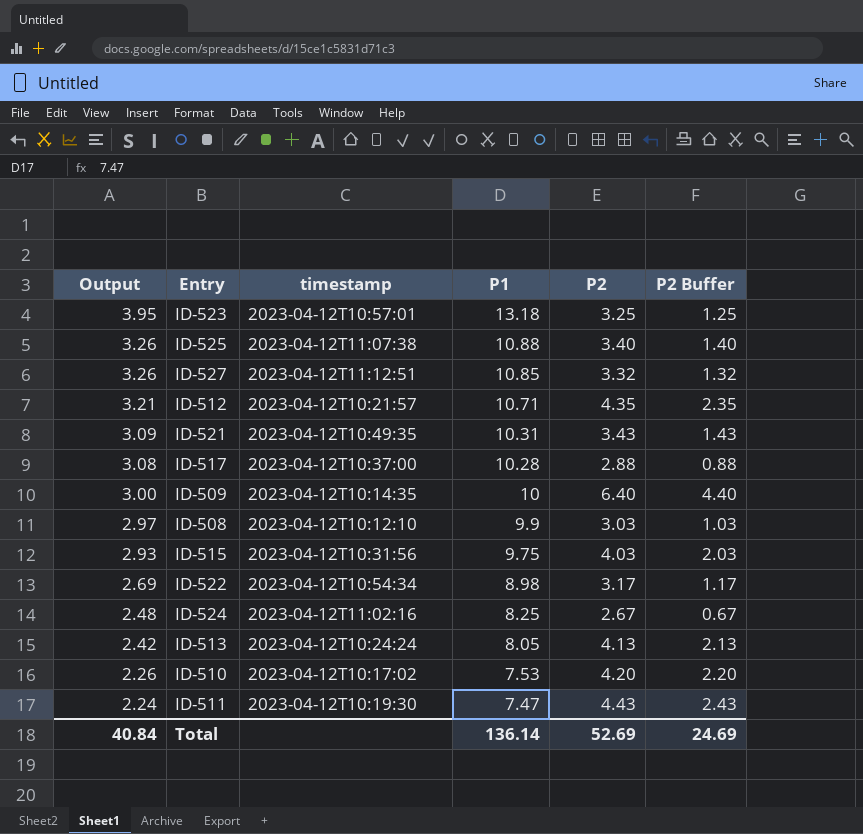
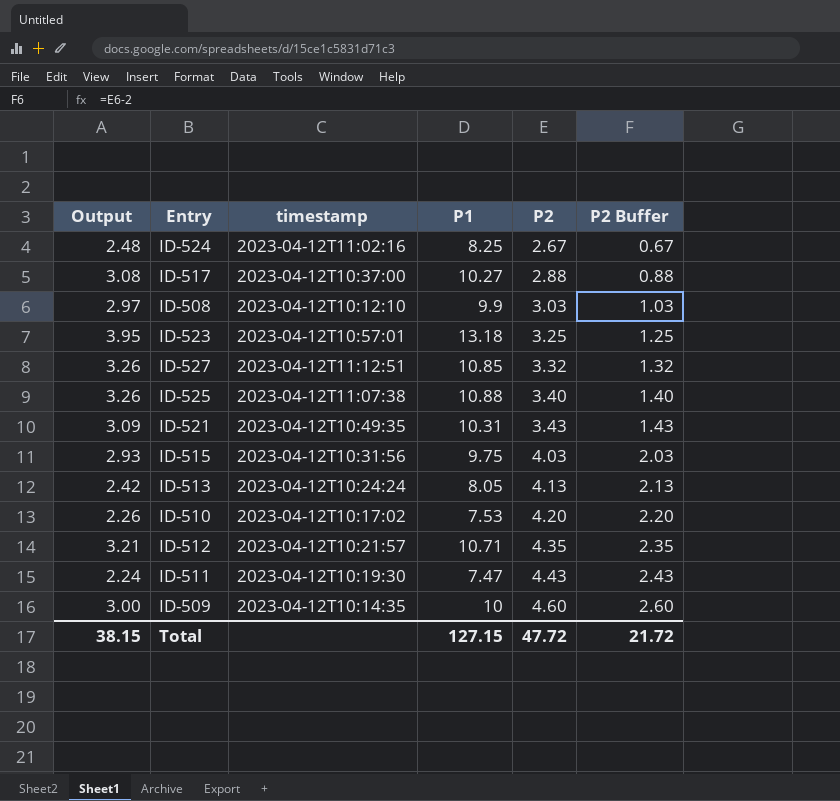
row order: Output descending -> P2 ascending
row ID-522: 2.69 | 2023-04-12T10:54:34 | 8.98 | 3.17 | 1.17 -> none
ID-517 | P1: 10.28 -> 10.27
ID-509 | P2: 6.40 -> 4.60
ID-509 | P2 Buffer: 4.40 -> 2.60
Total | Output: 40.84 -> 38.15
Total | P1: 136.14 -> 127.15
Total | P2: 52.69 -> 47.72
Total | P2 Buffer: 24.69 -> 21.72

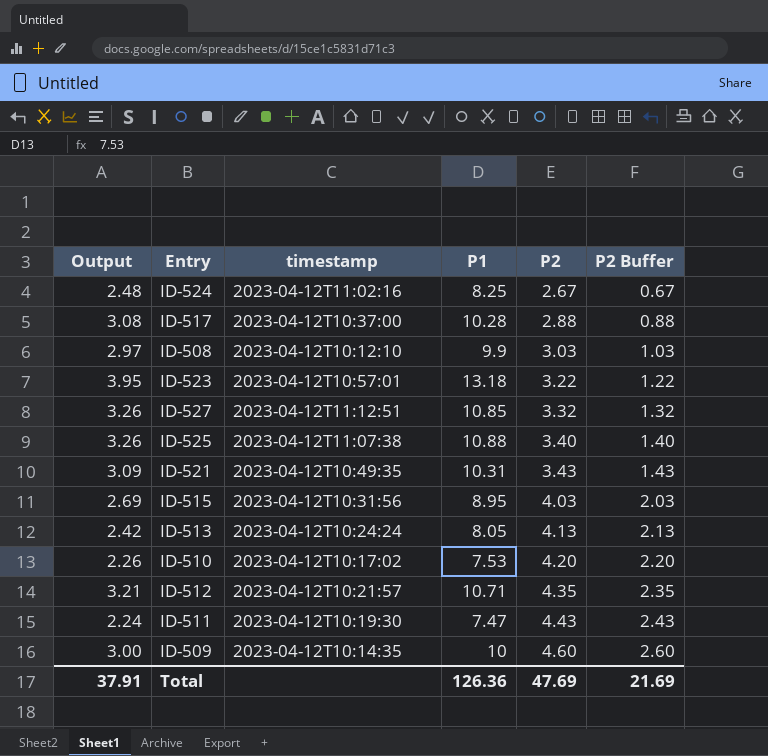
ID-517 | P1: 10.27 -> 10.28
ID-523 | P2: 3.25 -> 3.22
ID-523 | P2 Buffer: 1.25 -> 1.22
ID-515 | Output: 2.93 -> 2.69
ID-515 | P1: 9.75 -> 8.95
Total | Output: 38.15 -> 37.91
Total | P1: 127.15 -> 126.36
Total | P2: 47.72 -> 47.69
Total | P2 Buffer: 21.72 -> 21.69

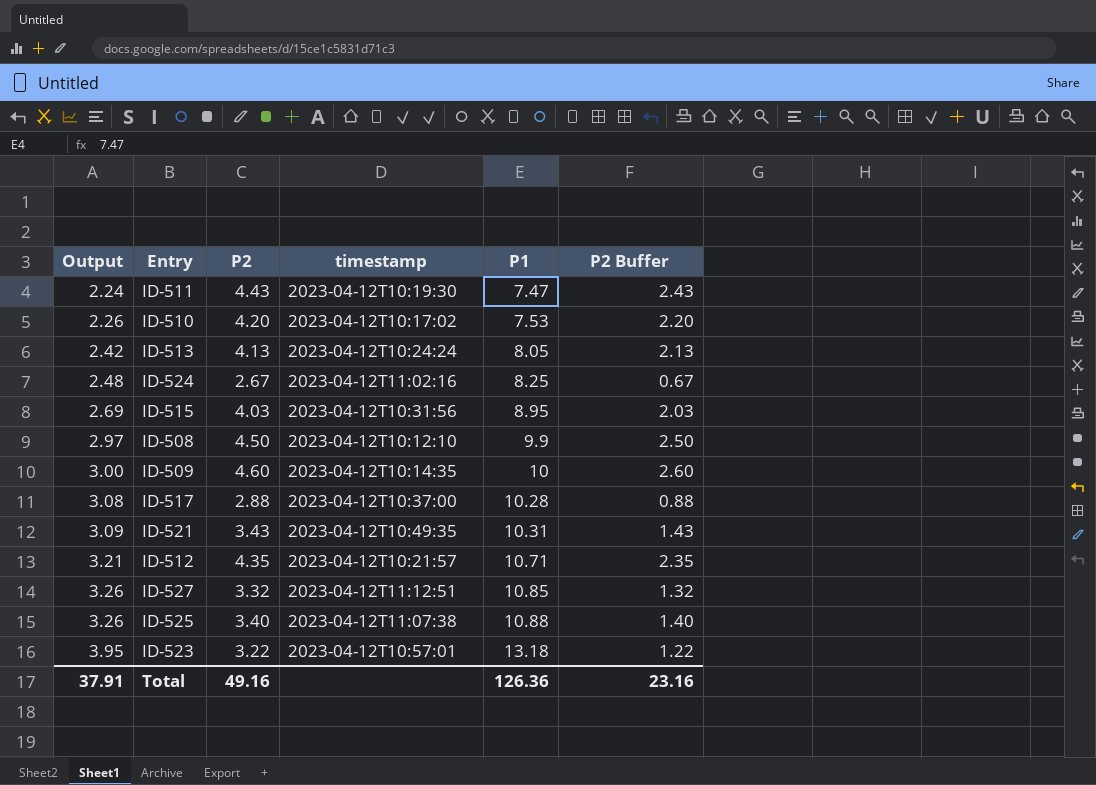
row order: P2 ascending -> Output ascending
column P2 | position: 5 -> 3
ID-508 | P2: 3.03 -> 4.50
ID-508 | P2 Buffer: 1.03 -> 2.50
Total | P2: 47.69 -> 49.16
Total | P2 Buffer: 21.69 -> 23.16

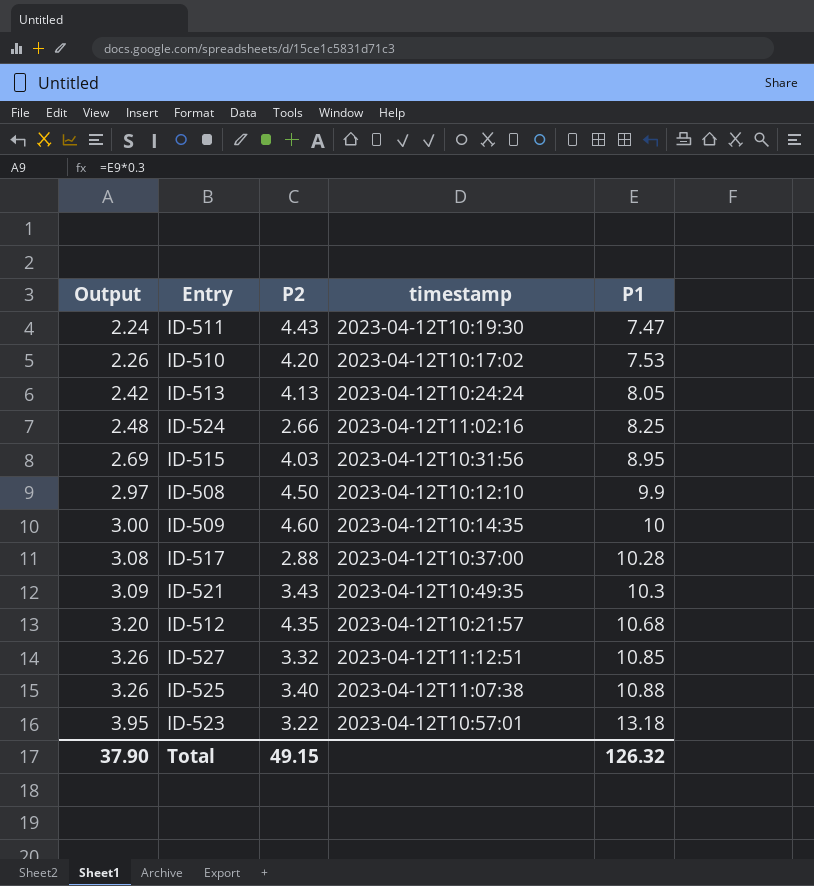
column P2 Buffer | formula: [P2] - 2 -> none
ID-524 | P2: 2.67 -> 2.66
ID-521 | P1: 10.31 -> 10.3
ID-512 | Output: 3.21 -> 3.20
ID-512 | P1: 10.71 -> 10.68
Total | Output: 37.91 -> 37.90
Total | P2: 49.16 -> 49.15
Total | P1: 126.36 -> 126.32

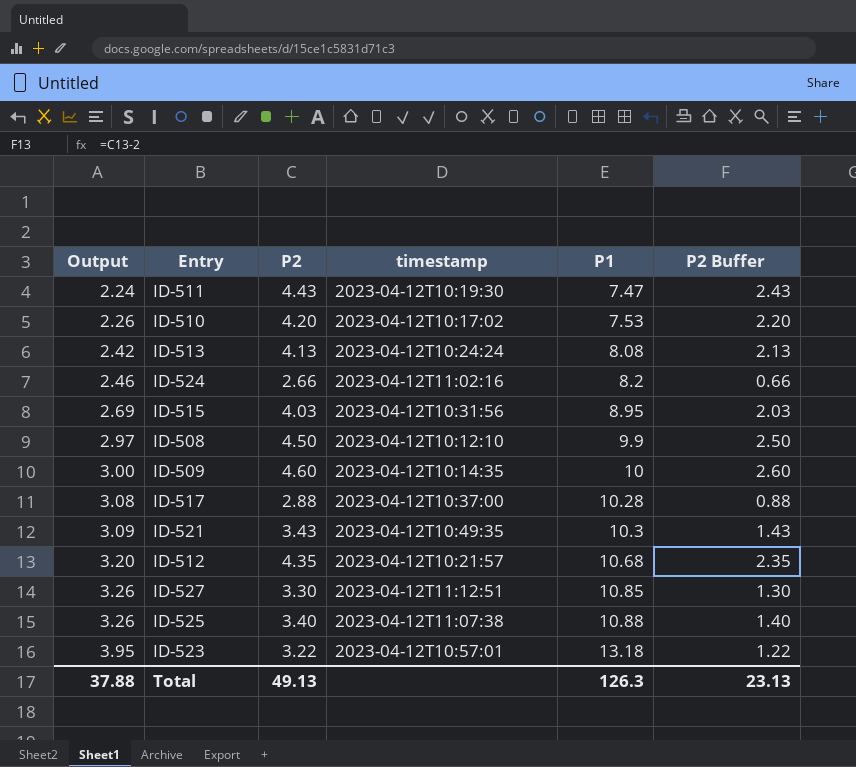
column P2 Buffer | formula: none -> [P2] - 2
ID-513 | P1: 8.05 -> 8.08
ID-524 | Output: 2.48 -> 2.46
ID-524 | P1: 8.25 -> 8.2
ID-527 | P2: 3.32 -> 3.30
Total | Output: 37.90 -> 37.88
Total | P2: 49.15 -> 49.13
Total | P1: 126.32 -> 126.3

